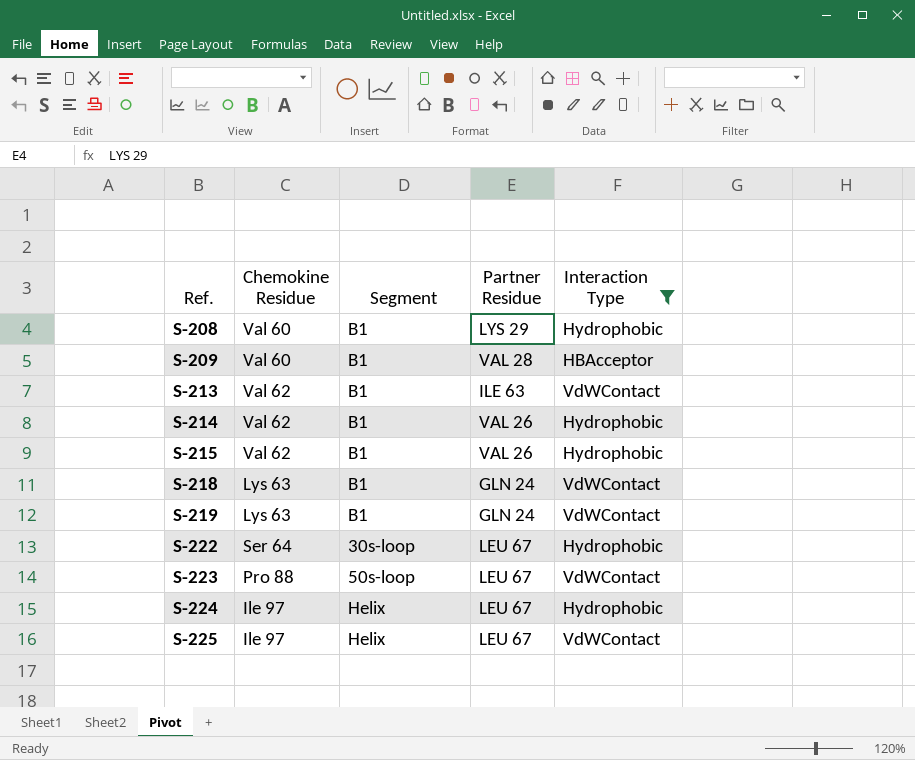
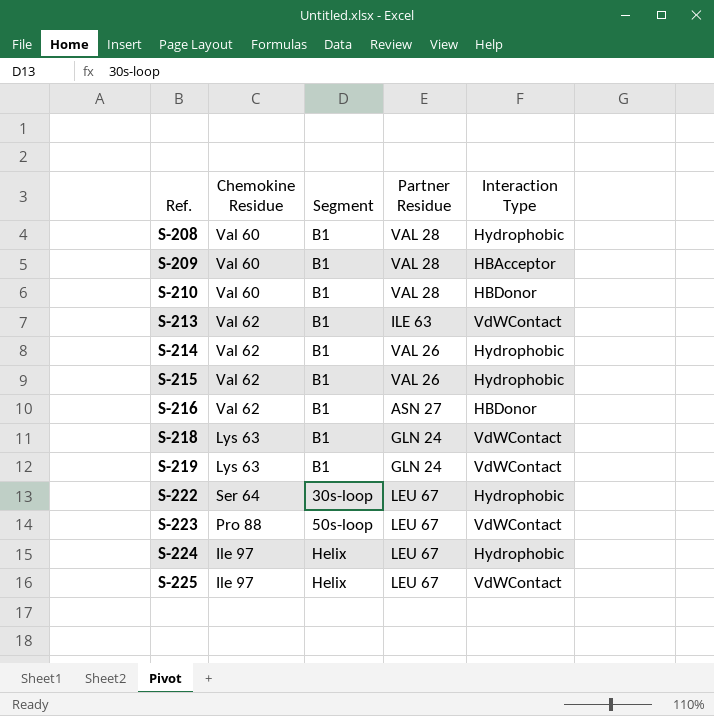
filter: Interaction Type != HBDonor -> none
S-208 | Partner Residue: LYS 29 -> VAL 28

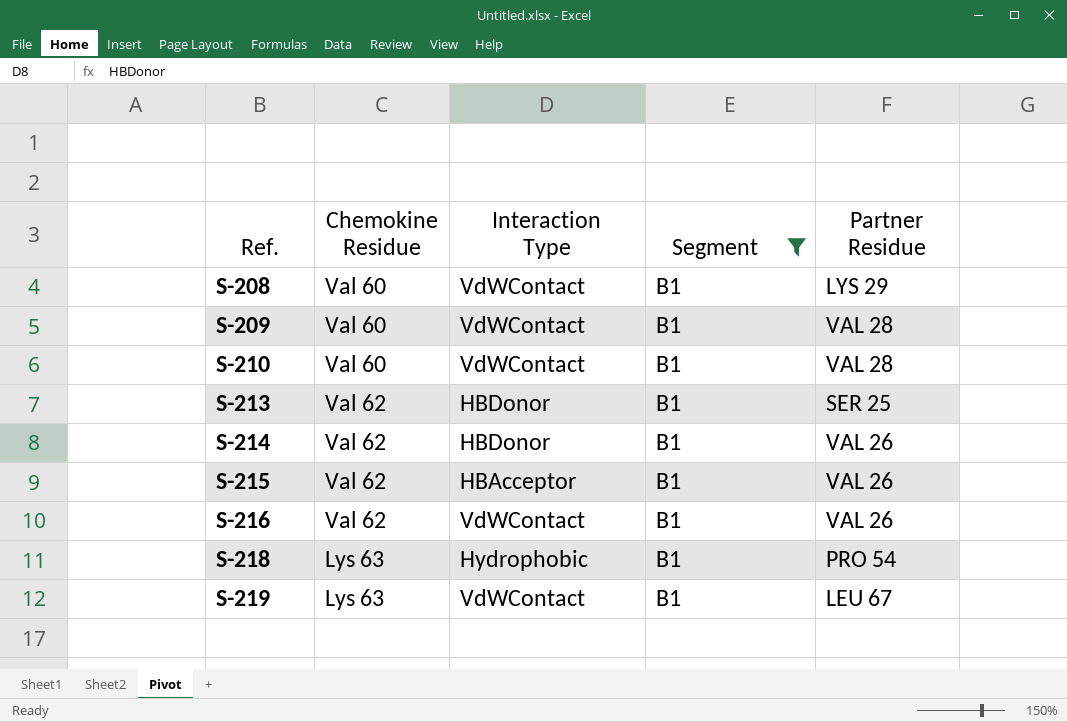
filter: none -> Segment = B1
column Interaction Type | position: 5 -> 3
S-208 | Interaction Type: Hydrophobic -> VdWContact
S-208 | Partner Residue: VAL 28 -> LYS 29
S-209 | Interaction Type: HBAcceptor -> VdWContact
S-210 | Interaction Type: HBDonor -> VdWContact
S-213 | Interaction Type: VdWContact -> HBDonor
S-213 | Partner Residue: ILE 63 -> SER 25
S-214 | Interaction Type: Hydrophobic -> HBDonor
S-215 | Interaction Type: Hydrophobic -> HBAcceptor
S-216 | Interaction Type: HBDonor -> VdWContact
S-216 | Partner Residue: ASN 27 -> VAL 26
S-218 | Interaction Type: VdWContact -> Hydrophobic
S-218 | Partner Residue: GLN 24 -> PRO 54
S-219 | Partner Residue: GLN 24 -> LEU 67

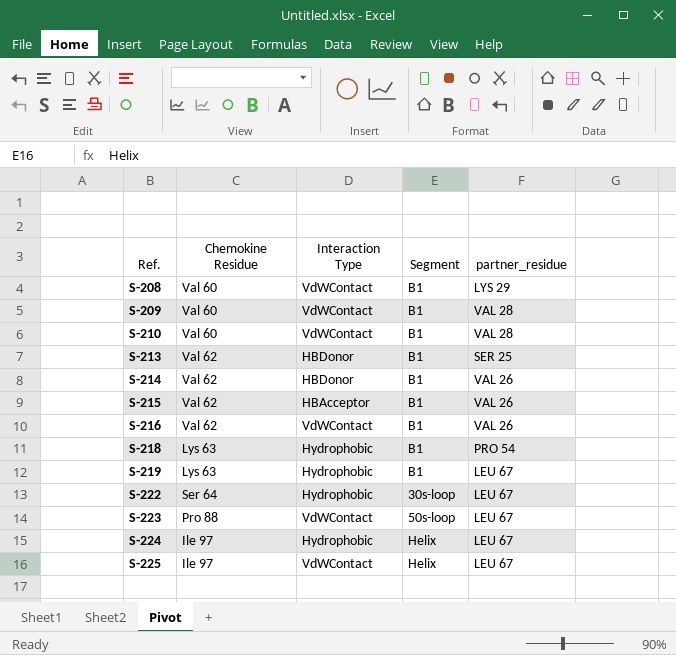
filter: Segment = B1 -> none
column name: Partner Residue -> partner_residue
S-219 | Interaction Type: VdWContact -> Hydrophobic

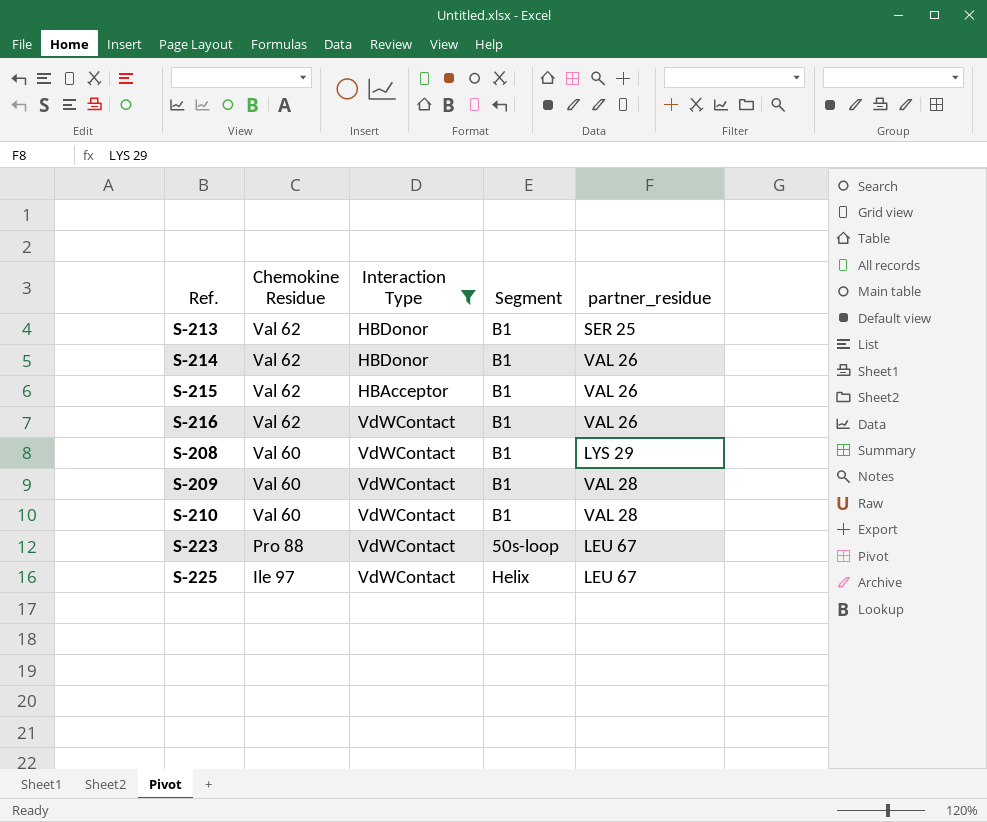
filter: none -> Interaction Type != Hydrophobic
row order: Ref. ascending -> Chemokine Residue descending

